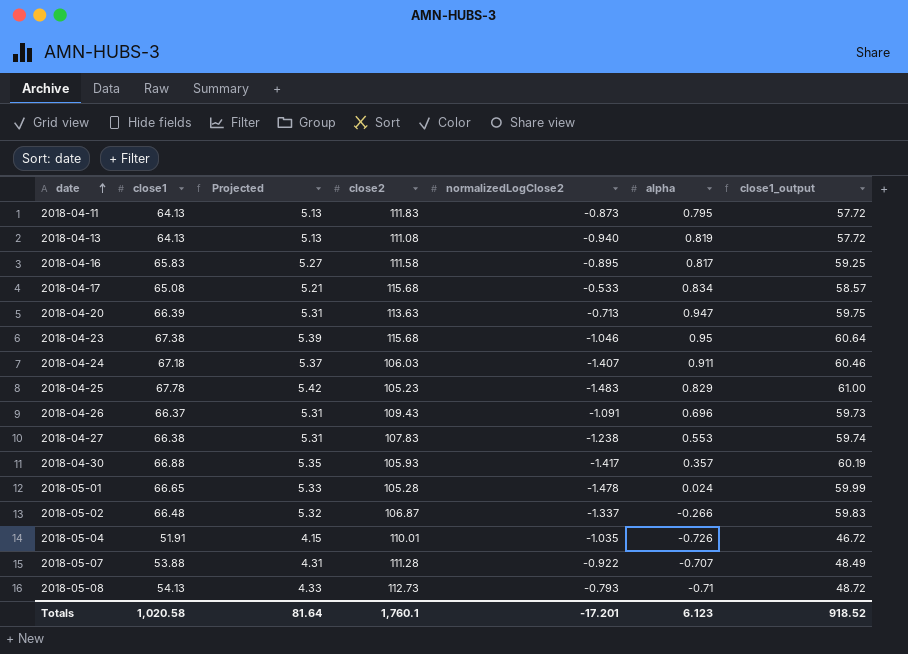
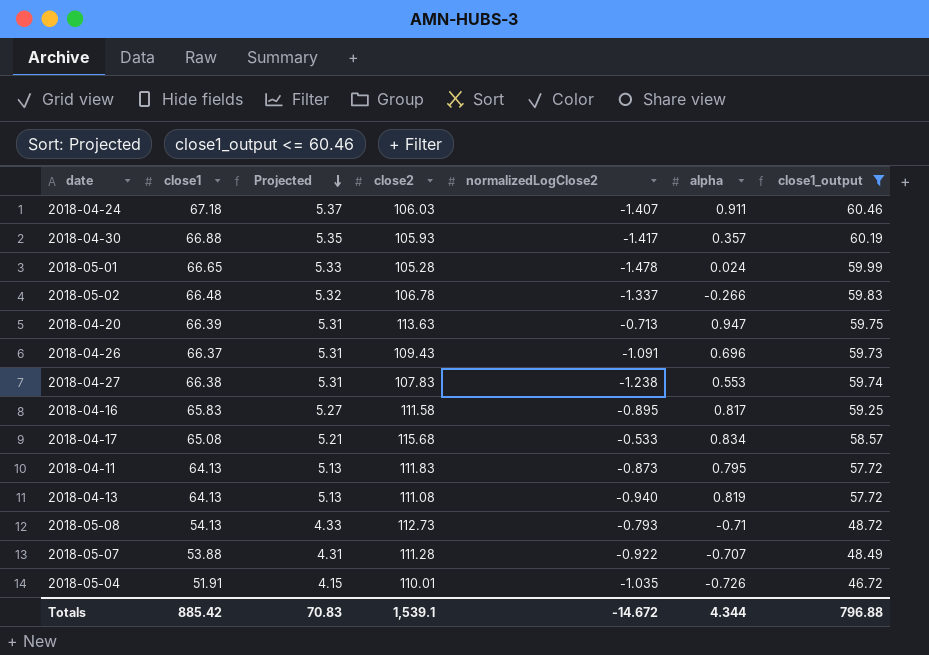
filter: none -> close1_output <= 60.46
row order: date ascending -> Projected descending
2018-05-02 | close2: 106.87 -> 106.78
Totals | close1: 1,020.58 -> 885.42
Totals | Projected: 81.64 -> 70.83
Totals | close2: 1,760.1 -> 1,539.1
Totals | normalizedLogClose2: -17.201 -> -14.672
Totals | alpha: 6.123 -> 4.344
Totals | close1_output: 918.52 -> 796.88

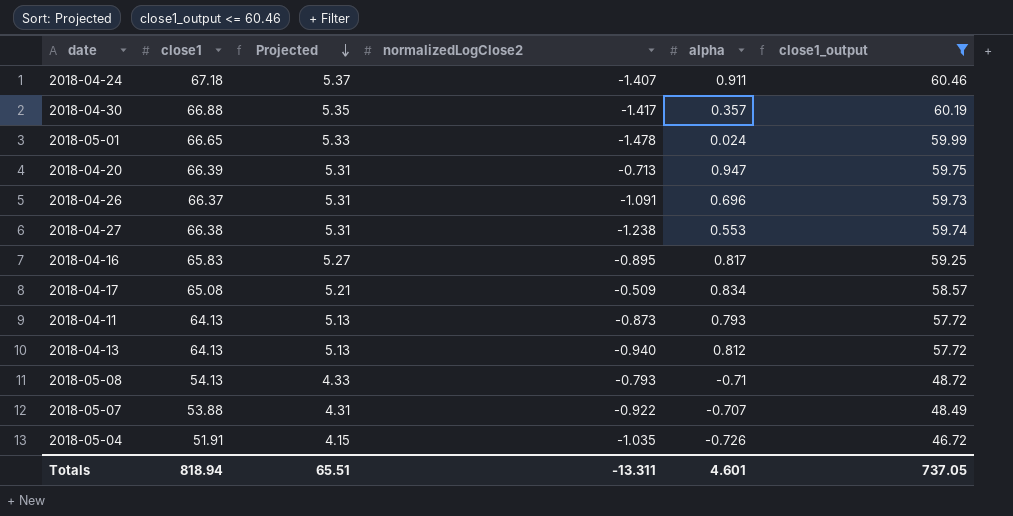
column close2 | position: 4 -> none
row 2018-05-02: 66.48 | 5.32 | 106.78 | -1.337 | -0.266 | 59.83 -> none
2018-04-17 | normalizedLogClose2: -0.533 -> -0.509
2018-04-11 | alpha: 0.795 -> 0.793
2018-04-13 | alpha: 0.819 -> 0.812
Totals | close1: 885.42 -> 818.94
Totals | Projected: 70.83 -> 65.51
Totals | normalizedLogClose2: -14.672 -> -13.311
Totals | alpha: 4.344 -> 4.601
Totals | close1_output: 796.88 -> 737.05

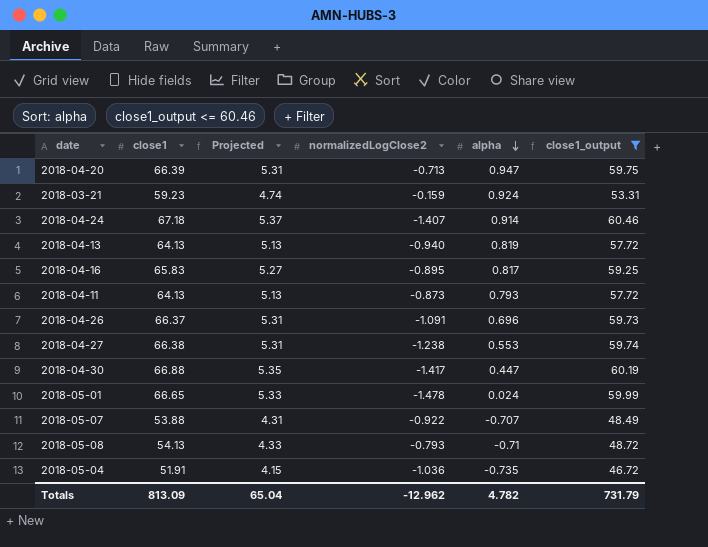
row order: Projected descending -> alpha descending
row 2018-04-17: 65.08 | 5.21 | -0.509 | 0.834 | 58.57 -> none
row 2018-03-21: none -> 59.23 | 4.74 | -0.159 | 0.924 | 53.31
2018-04-24 | alpha: 0.911 -> 0.914
2018-04-13 | alpha: 0.812 -> 0.819
2018-04-30 | alpha: 0.357 -> 0.447
2018-05-04 | normalizedLogClose2: -1.035 -> -1.036
2018-05-04 | alpha: -0.726 -> -0.735
Totals | close1: 818.94 -> 813.09
Totals | Projected: 65.51 -> 65.04
Totals | normalizedLogClose2: -13.311 -> -12.962
Totals | alpha: 4.601 -> 4.782
Totals | close1_output: 737.05 -> 731.79

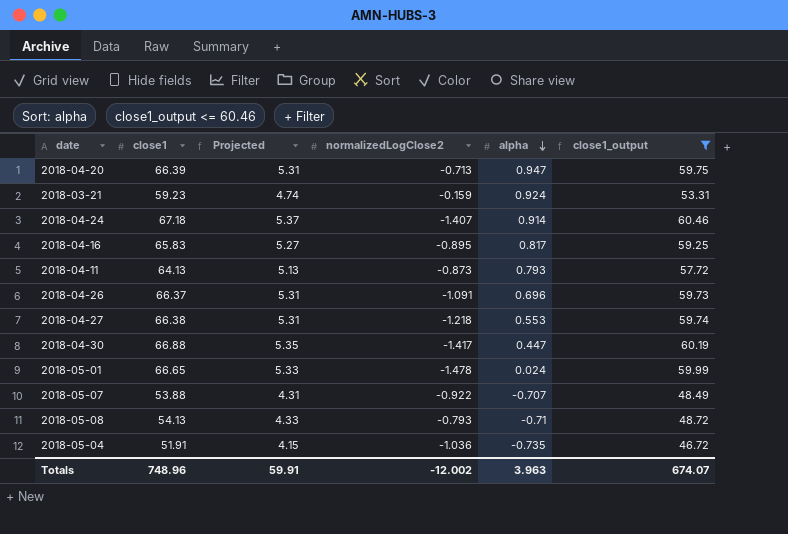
row 2018-04-13: 64.13 | 5.13 | -0.940 | 0.819 | 57.72 -> none
2018-04-27 | normalizedLogClose2: -1.238 -> -1.218
Totals | close1: 813.09 -> 748.96
Totals | Projected: 65.04 -> 59.91
Totals | normalizedLogClose2: -12.962 -> -12.002
Totals | alpha: 4.782 -> 3.963
Totals | close1_output: 731.79 -> 674.07

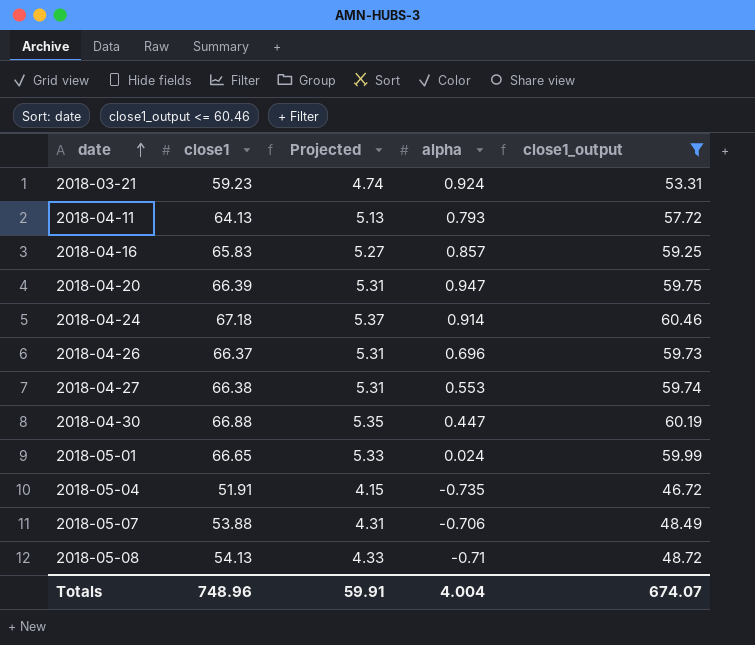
row order: alpha descending -> date ascending
column normalizedLogClose2 | position: 4 -> none
2018-04-16 | alpha: 0.817 -> 0.857
2018-05-07 | alpha: -0.707 -> -0.706
Totals | alpha: 3.963 -> 4.004

